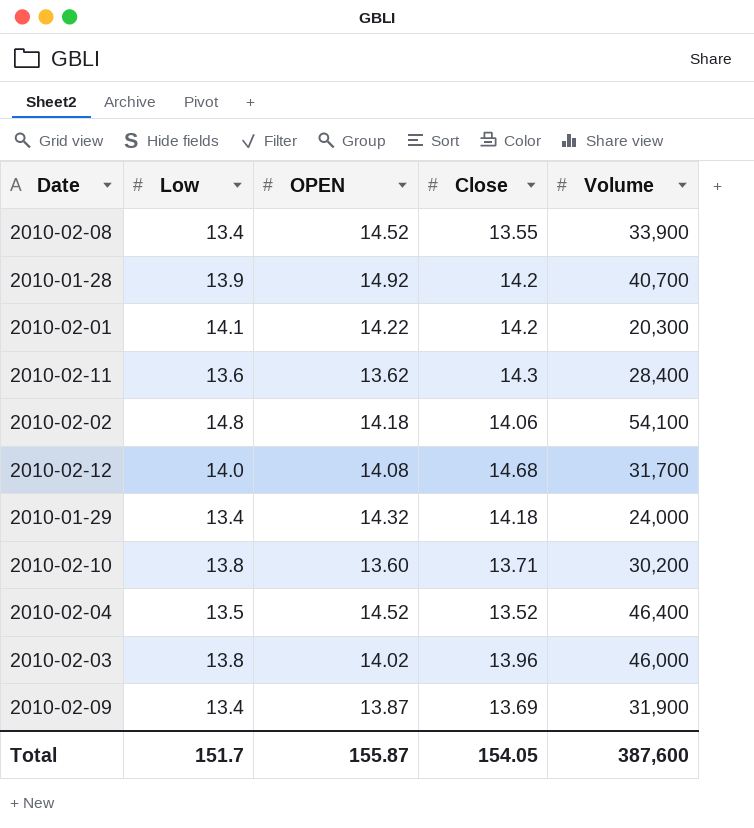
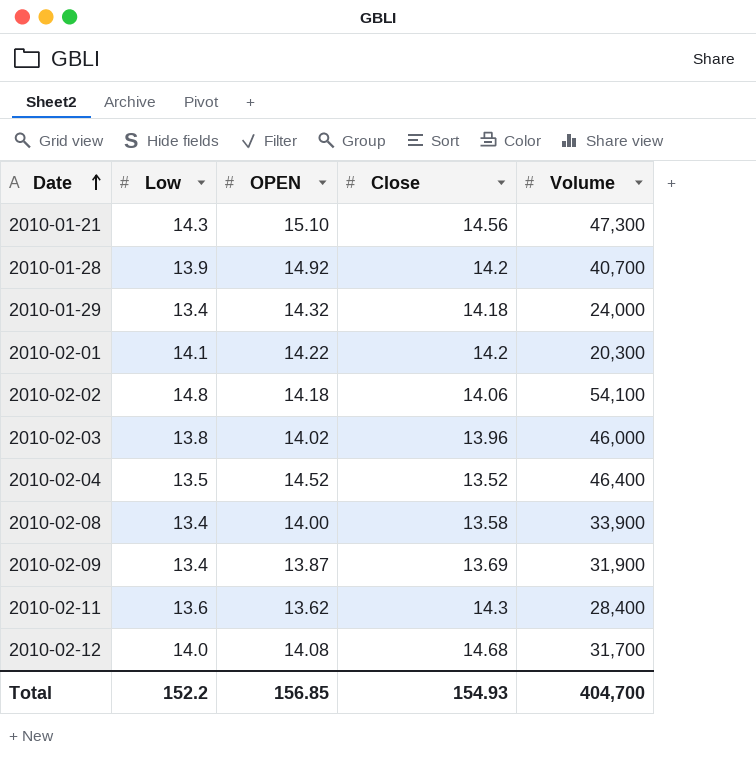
row order: none -> Date ascending
row 2010-02-10: 13.8 | 13.60 | 13.71 | 30,200 -> none
row 2010-01-21: none -> 14.3 | 15.10 | 14.56 | 47,300
2010-02-08 | OPEN: 14.52 -> 14.00
2010-02-08 | Close: 13.55 -> 13.58
Total | Low: 151.7 -> 152.2
Total | OPEN: 155.87 -> 156.85
Total | Close: 154.05 -> 154.93
Total | Volume: 387,600 -> 404,700

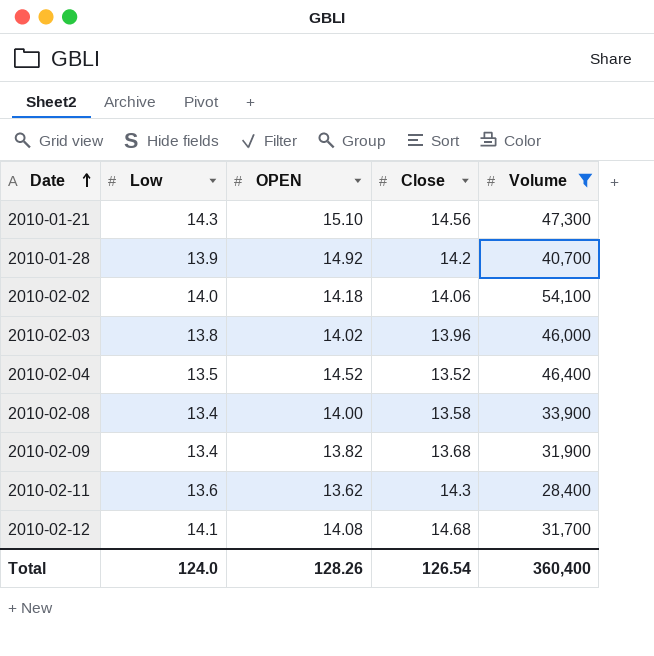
filter: none -> Volume >= 28,400
2010-02-02 | Low: 14.8 -> 14.0
2010-02-09 | OPEN: 13.87 -> 13.82
2010-02-09 | Close: 13.69 -> 13.68
2010-02-12 | Low: 14.0 -> 14.1
Total | Low: 152.2 -> 124.0
Total | OPEN: 156.85 -> 128.26
Total | Close: 154.93 -> 126.54
Total | Volume: 404,700 -> 360,400

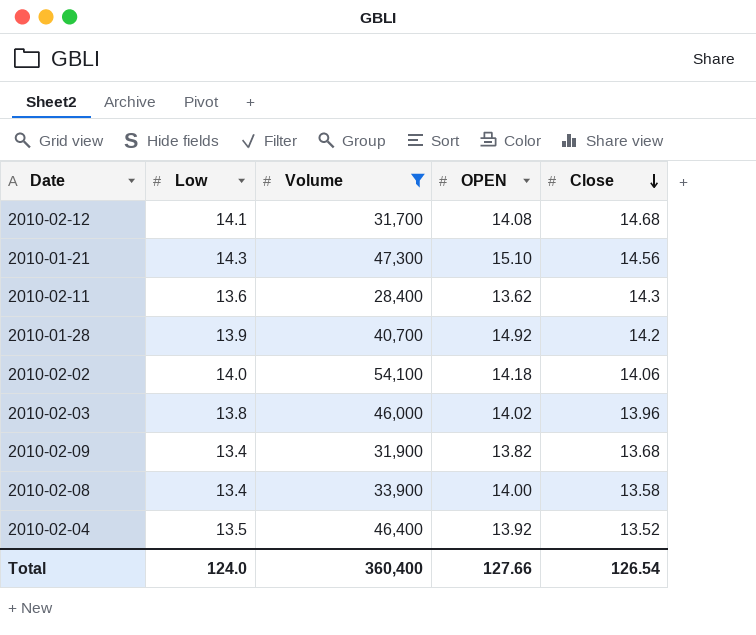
row order: Date ascending -> Close descending
column Volume | position: 5 -> 3
2010-02-04 | OPEN: 14.52 -> 13.92
Total | OPEN: 128.26 -> 127.66

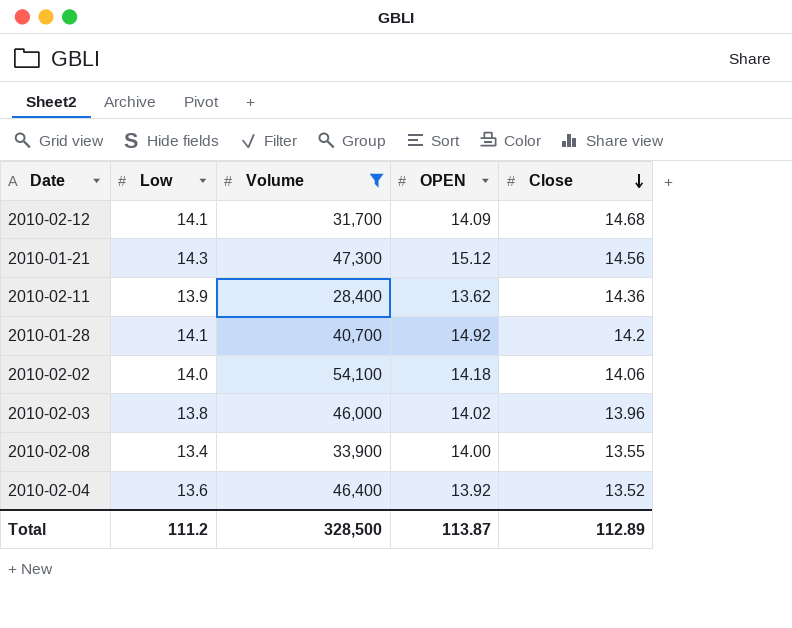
row 2010-02-09: 13.4 | 31,900 | 13.82 | 13.68 -> none
2010-02-12 | OPEN: 14.08 -> 14.09
2010-01-21 | OPEN: 15.10 -> 15.12
2010-02-11 | Low: 13.6 -> 13.9
2010-02-11 | Close: 14.3 -> 14.36
2010-01-28 | Low: 13.9 -> 14.1
2010-02-08 | Close: 13.58 -> 13.55
2010-02-04 | Low: 13.5 -> 13.6
Total | Low: 124.0 -> 111.2
Total | Volume: 360,400 -> 328,500
Total | OPEN: 127.66 -> 113.87
Total | Close: 126.54 -> 112.89

